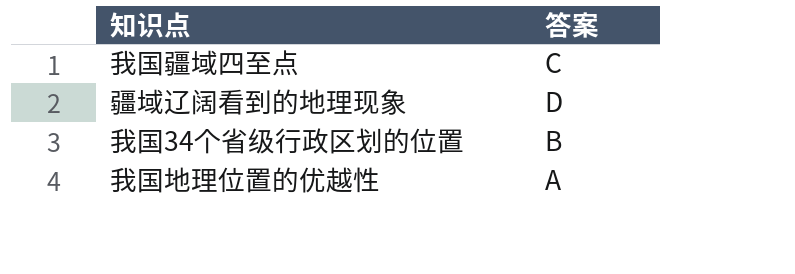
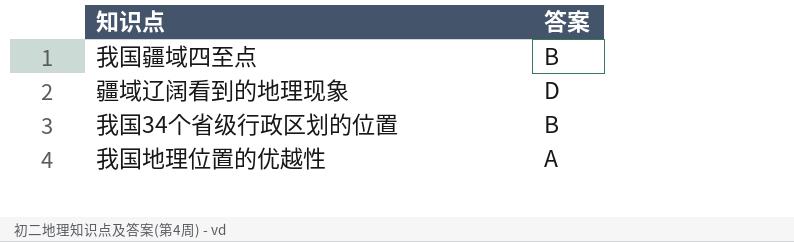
我国疆域四至点 | 答案: C -> B

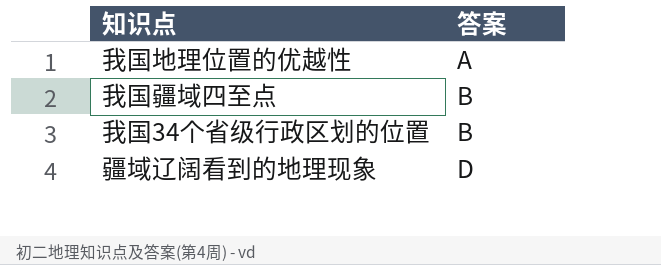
row order: none -> 答案 ascending

